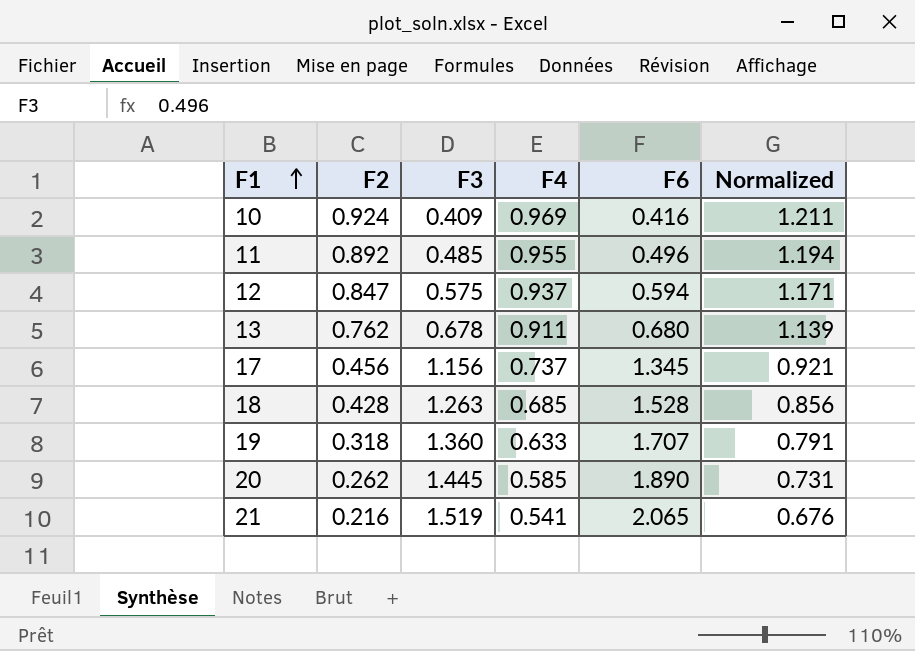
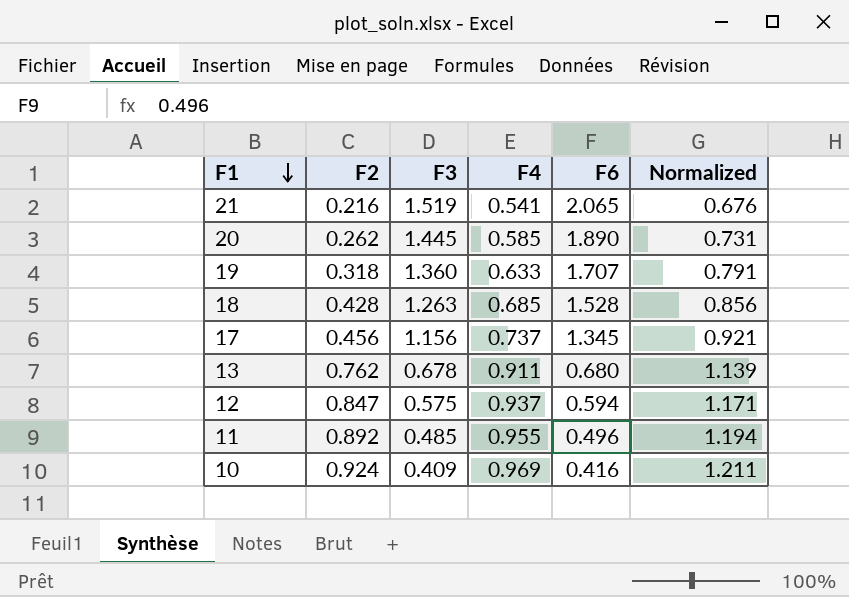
row order: F1 ascending -> F1 descending

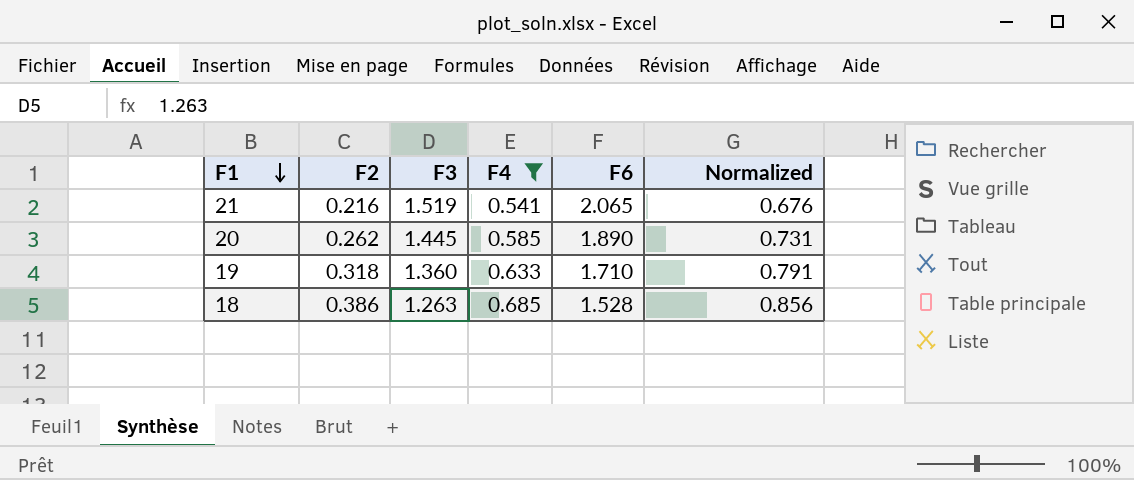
filter: none -> F4 <= 0.685
19 | F6: 1.707 -> 1.710
18 | F2: 0.428 -> 0.386

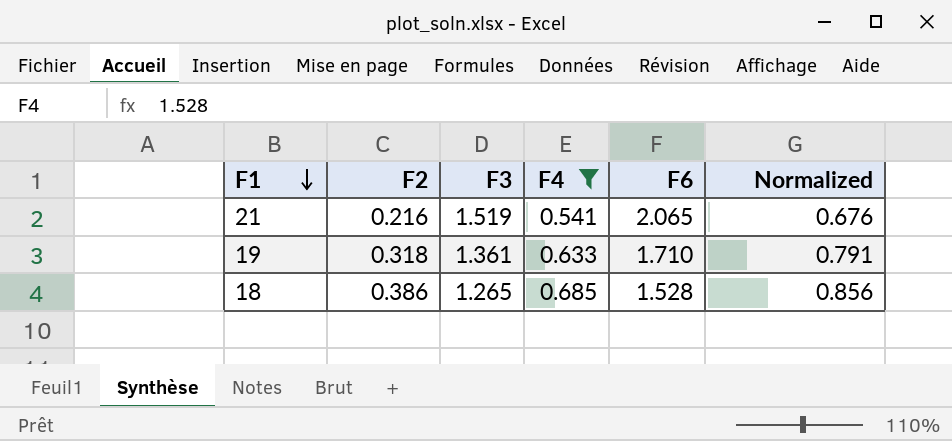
row 20: 0.262 | 1.445 | 0.585 | 1.890 | 0.731 -> none
19 | F3: 1.360 -> 1.361
18 | F3: 1.263 -> 1.265

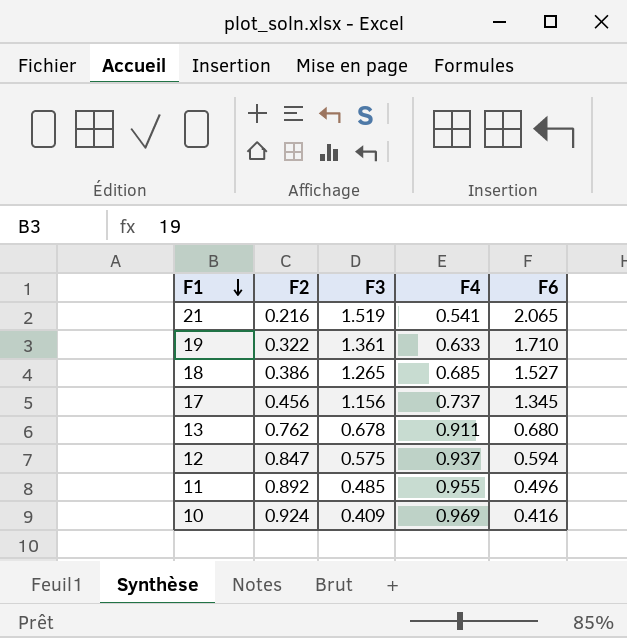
filter: F4 <= 0.685 -> none
column Normalized | formula: [F4] * 1.25 -> none
19 | F2: 0.318 -> 0.322
18 | F6: 1.528 -> 1.527

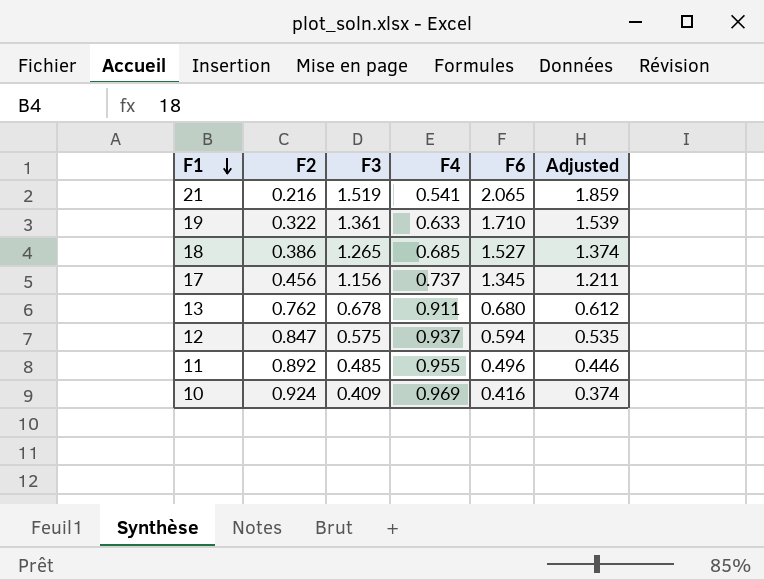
column Adjusted | formula: none -> [F6] * 0.9

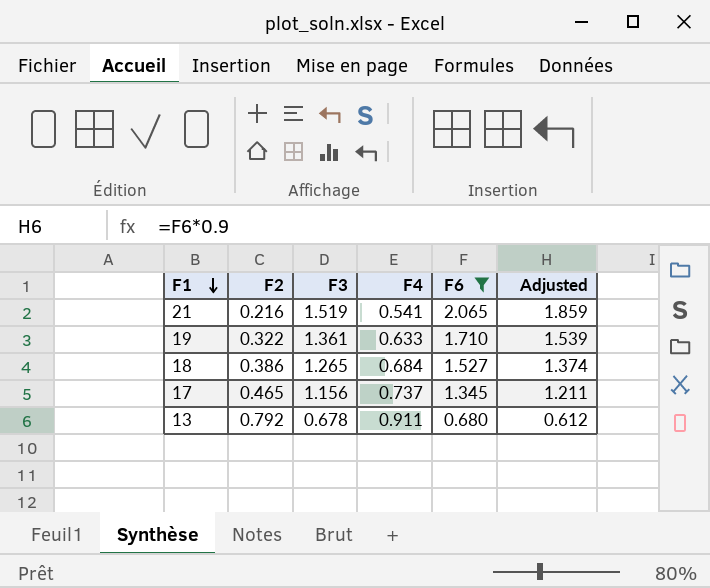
filter: none -> F6 >= 0.680
18 | F4: 0.685 -> 0.684
17 | F2: 0.456 -> 0.465
13 | F2: 0.762 -> 0.792

